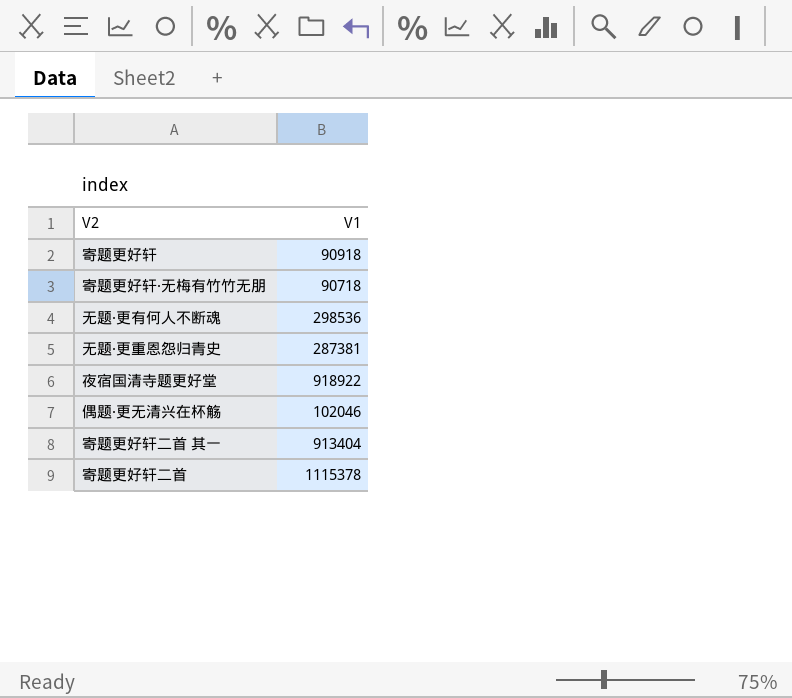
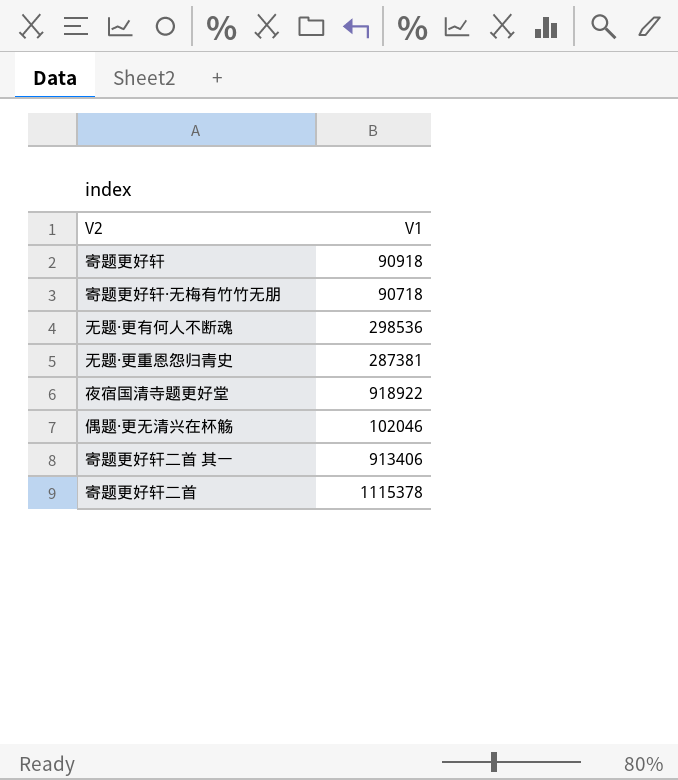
寄题更好轩二首 其一 | V1: 913404 -> 913406

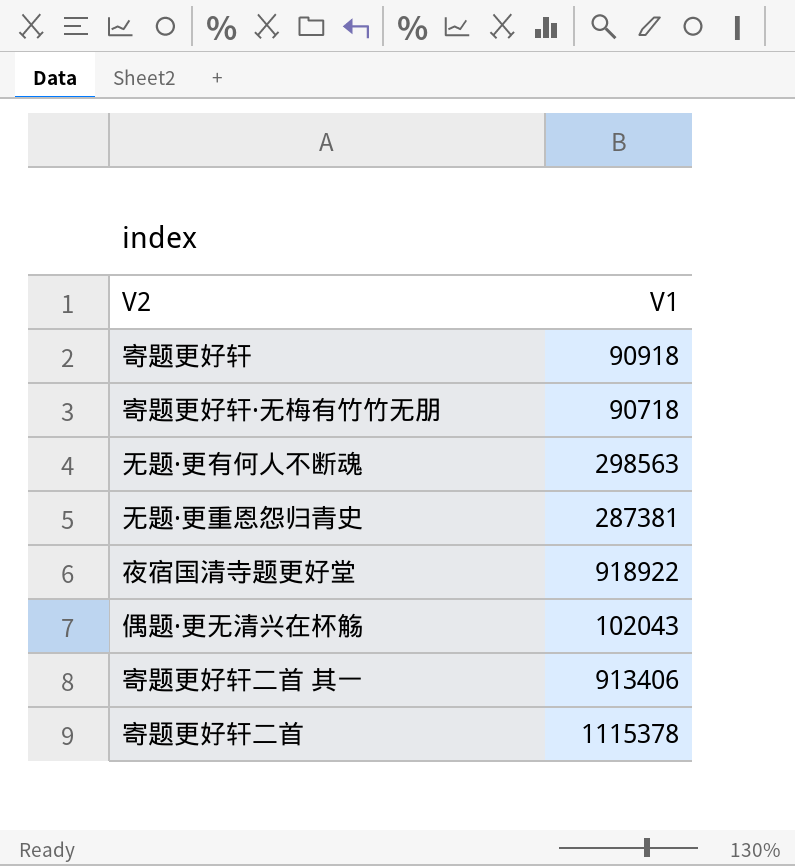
无题·更有何人不断魂 | V1: 298536 -> 298563
偶题·更无清兴在杯觞 | V1: 102046 -> 102043

